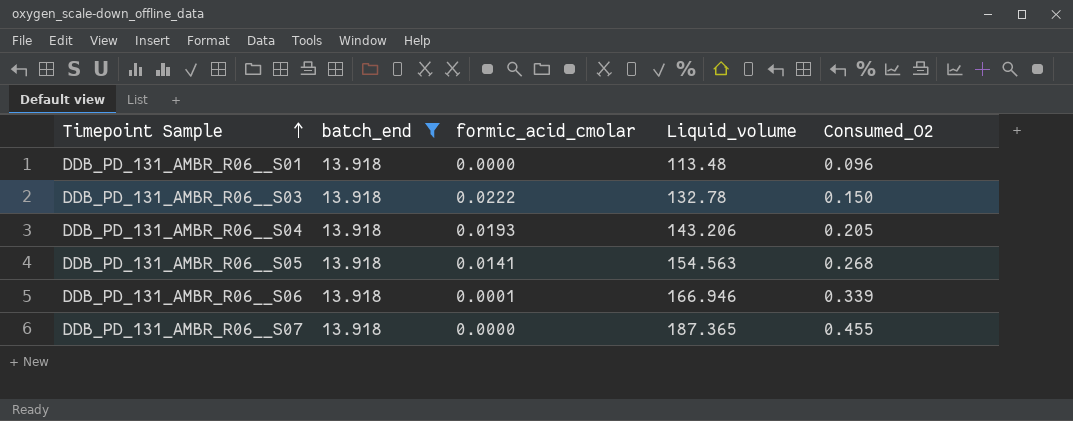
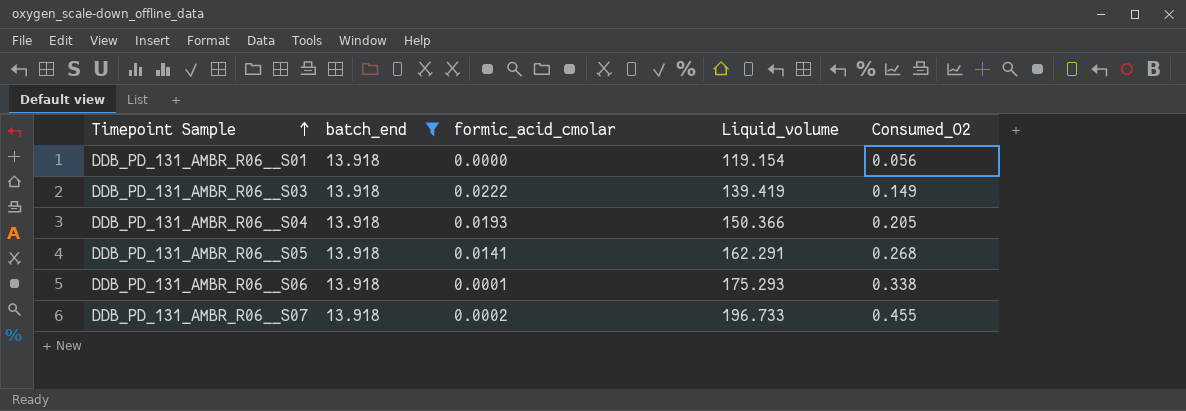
DDB_PD_131_AMBR_R06__S01 | Liquid_volume: 113.48 -> 119.154
DDB_PD_131_AMBR_R06__S01 | Consumed_O2: 0.096 -> 0.056
DDB_PD_131_AMBR_R06__S03 | Liquid_volume: 132.78 -> 139.419
DDB_PD_131_AMBR_R06__S03 | Consumed_O2: 0.150 -> 0.149
DDB_PD_131_AMBR_R06__S04 | Liquid_volume: 143.206 -> 150.366
DDB_PD_131_AMBR_R06__S05 | Liquid_volume: 154.563 -> 162.291
DDB_PD_131_AMBR_R06__S06 | Liquid_volume: 166.946 -> 175.293
DDB_PD_131_AMBR_R06__S06 | Consumed_O2: 0.339 -> 0.338
DDB_PD_131_AMBR_R06__S07 | formic_acid_cmolar: 0.0000 -> 0.0002
DDB_PD_131_AMBR_R06__S07 | Liquid_volume: 187.365 -> 196.733

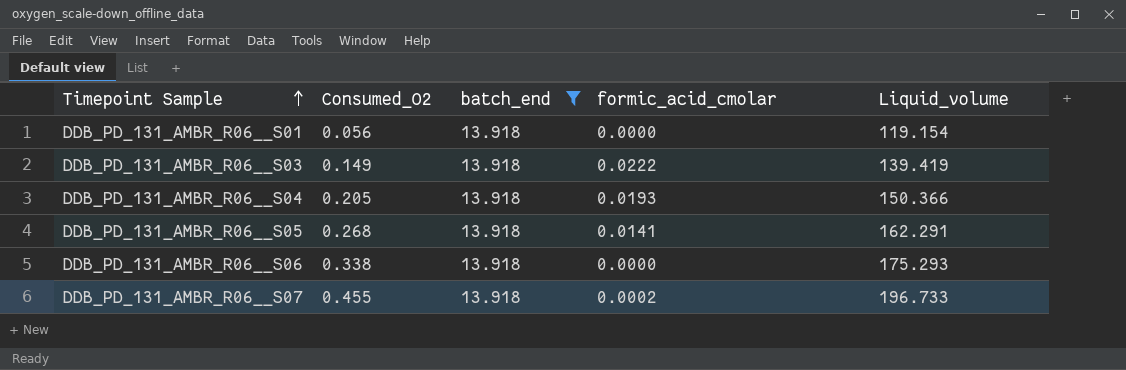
column Consumed_O2 | position: 5 -> 2
DDB_PD_131_AMBR_R06__S06 | formic_acid_cmolar: 0.0001 -> 0.0000

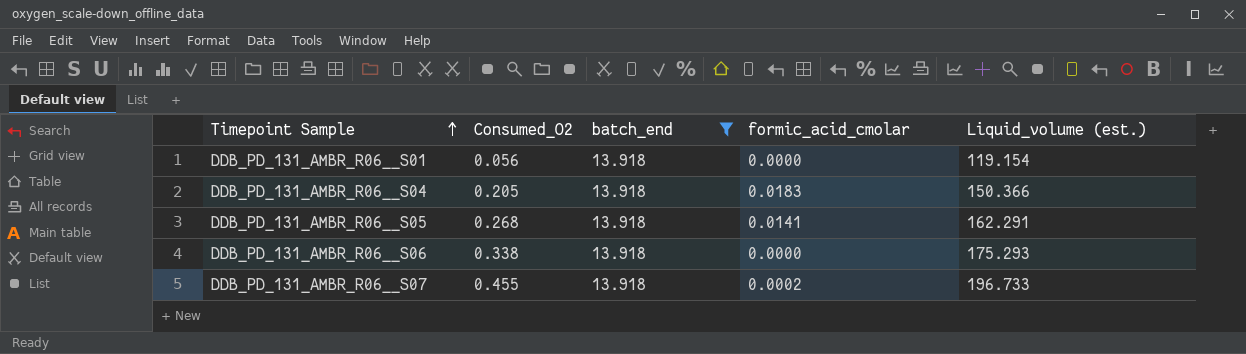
column name: Liquid_volume -> Liquid_volume (est.)
row DDB_PD_131_AMBR_R06__S03: 0.149 | 13.918 | 0.0222 | 139.419 -> none
DDB_PD_131_AMBR_R06__S04 | formic_acid_cmolar: 0.0193 -> 0.0183

